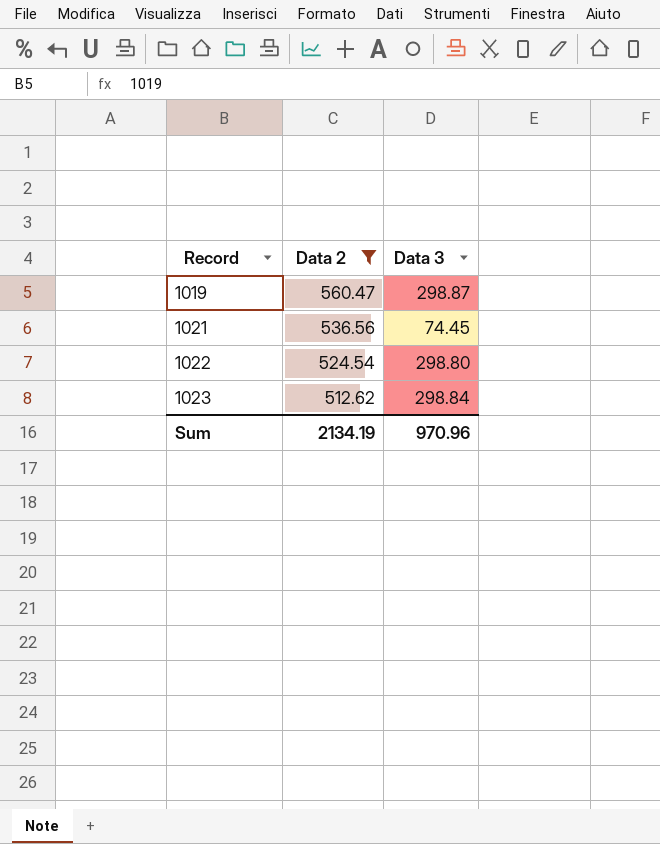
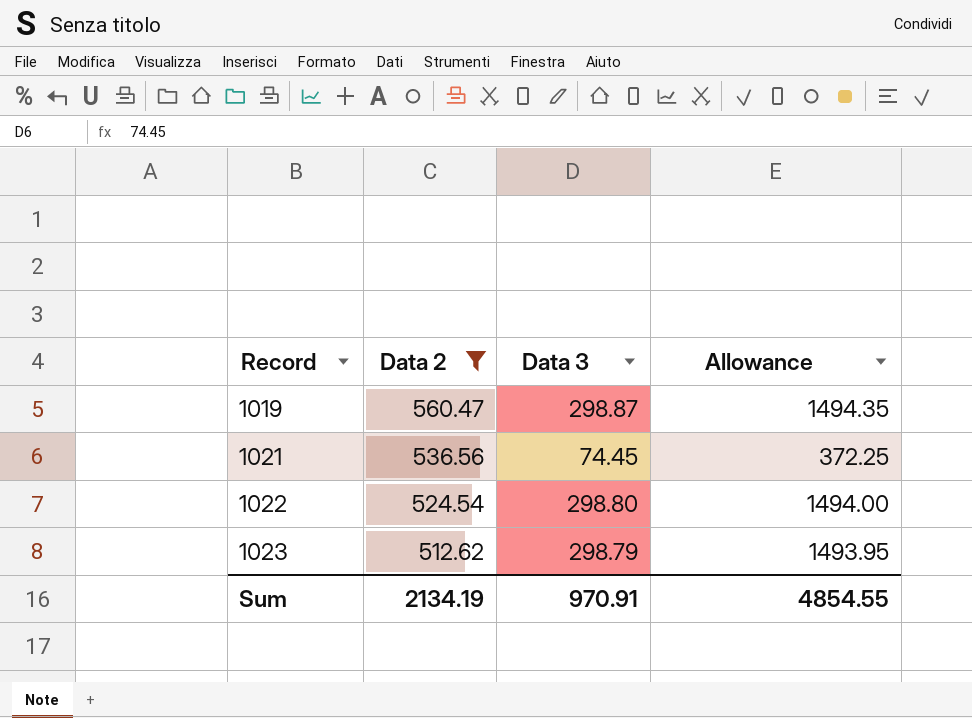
column Allowance | formula: none -> [Data 3] * 5
1023 | Data 3: 298.84 -> 298.79
Sum | Data 3: 970.96 -> 970.91

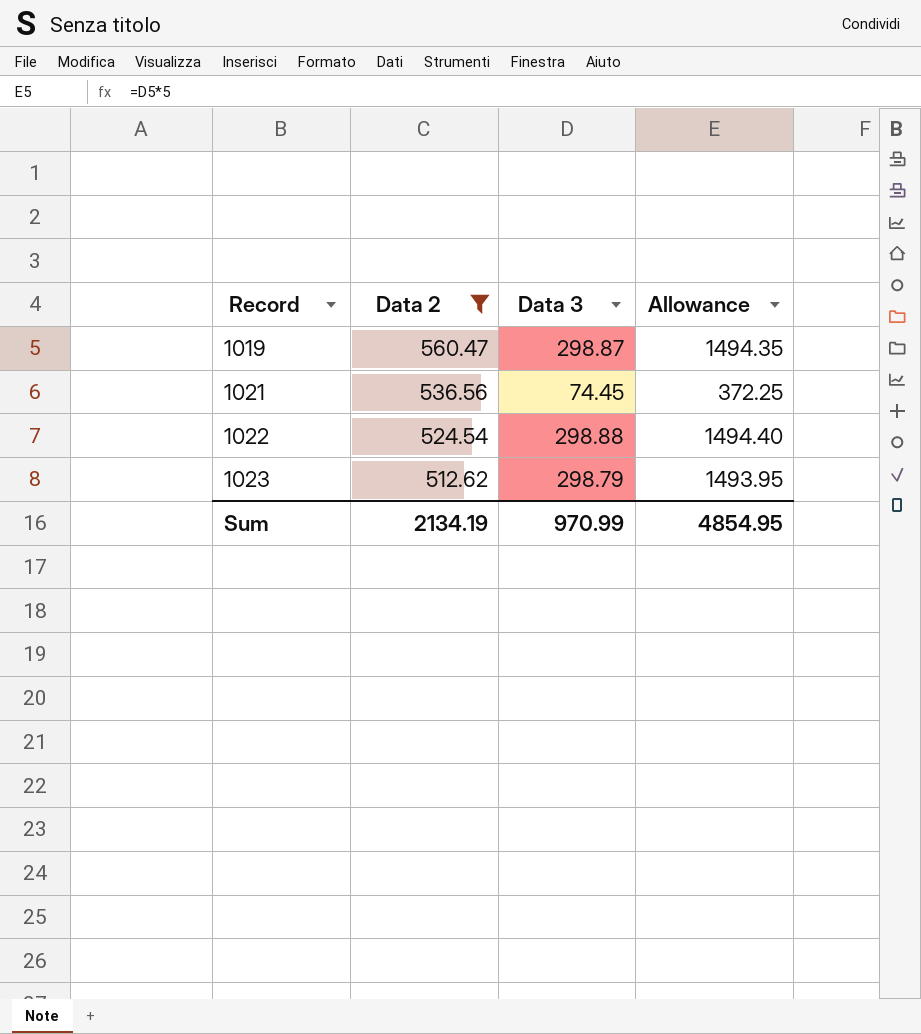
1022 | Data 3: 298.80 -> 298.88
1022 | Allowance: 1494.00 -> 1494.40
Sum | Data 3: 970.91 -> 970.99
Sum | Allowance: 4854.55 -> 4854.95

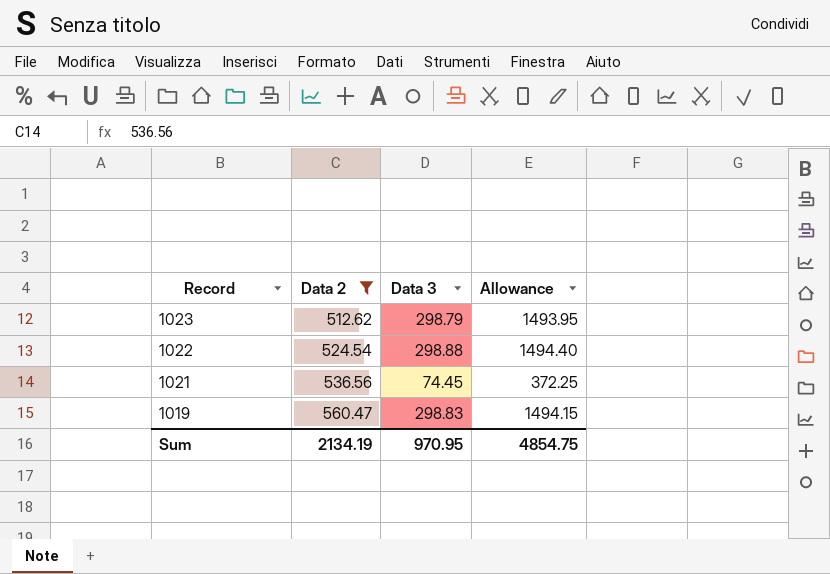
row order: Record ascending -> Record descending
1019 | Data 3: 298.87 -> 298.83
1019 | Allowance: 1494.35 -> 1494.15
Sum | Data 3: 970.99 -> 970.95
Sum | Allowance: 4854.95 -> 4854.75

